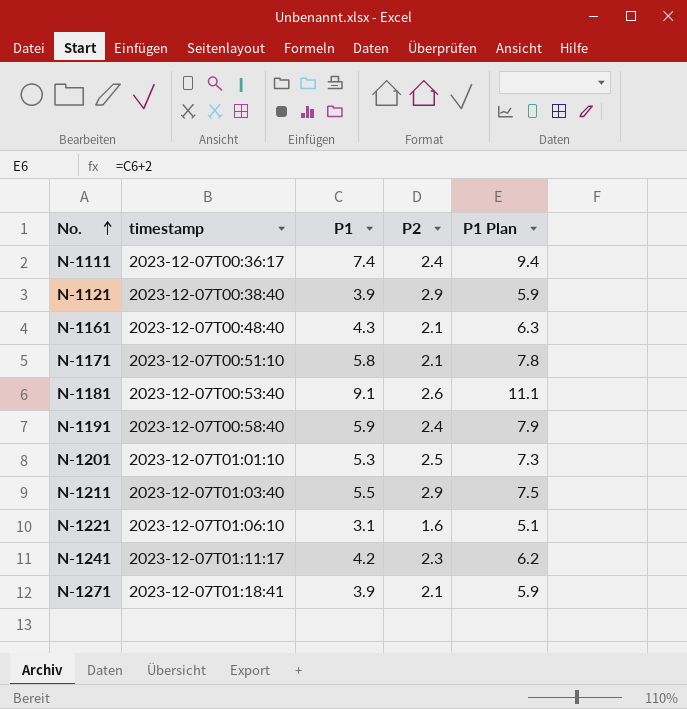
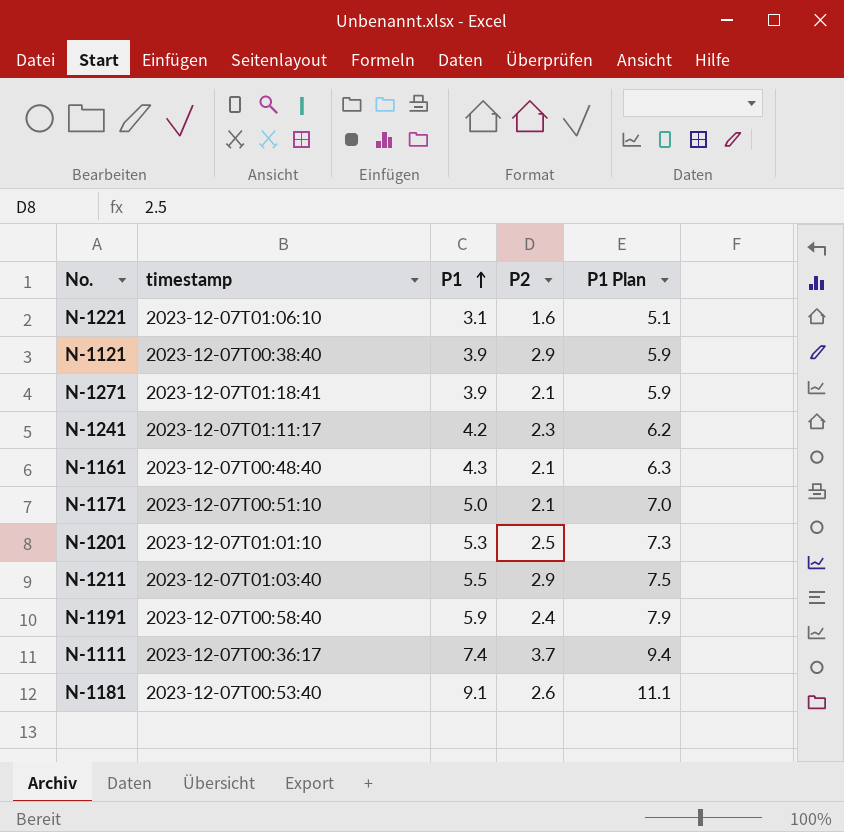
row order: No. ascending -> P1 ascending
N-1171 | P1: 5.8 -> 5.0
N-1171 | P1 Plan: 7.8 -> 7.0
N-1111 | P2: 2.4 -> 3.7

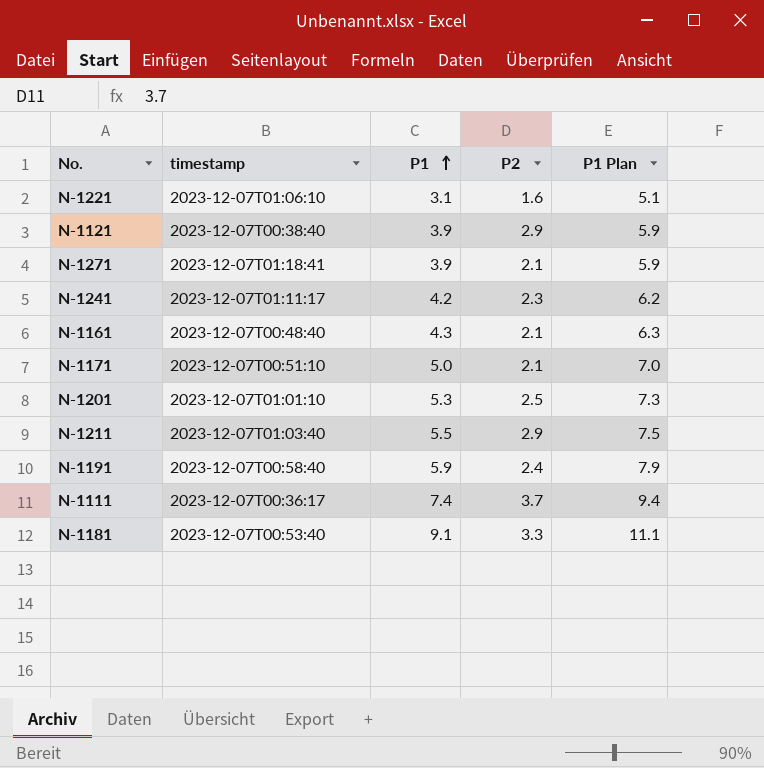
N-1181 | P2: 2.6 -> 3.3

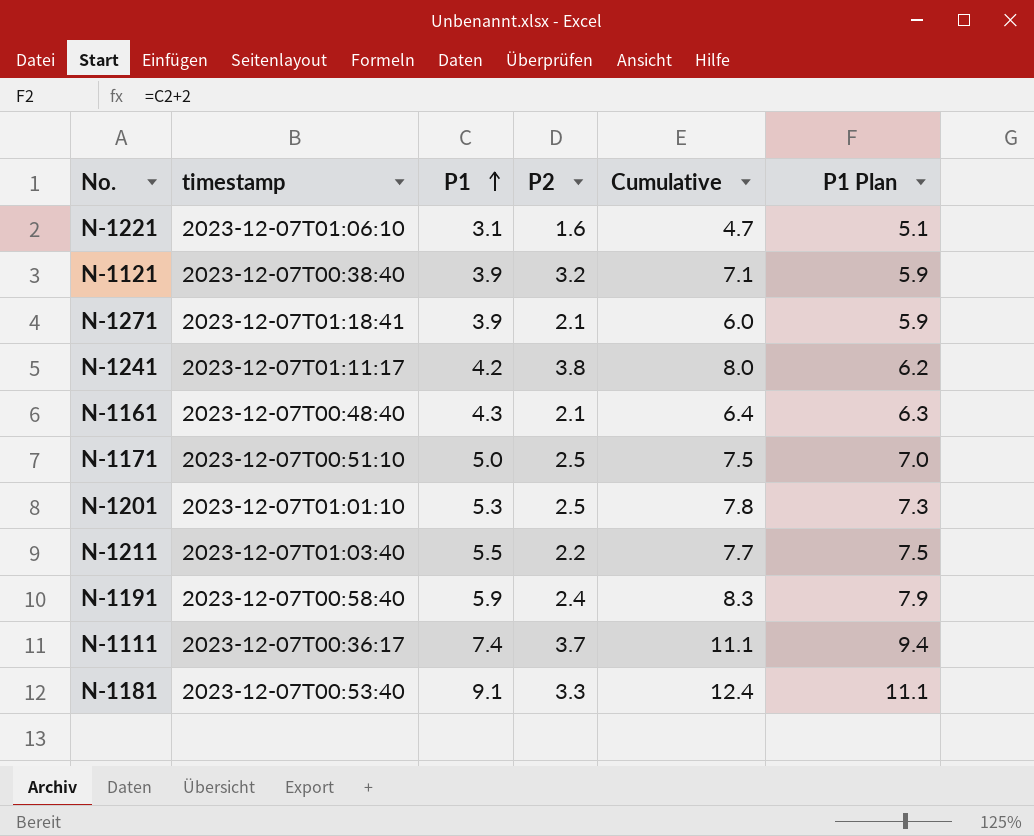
column Cumulative | formula: none -> [P1] + [P2]
N-1121 | P2: 2.9 -> 3.2
N-1241 | P2: 2.3 -> 3.8
N-1171 | P2: 2.1 -> 2.5
N-1211 | P2: 2.9 -> 2.2

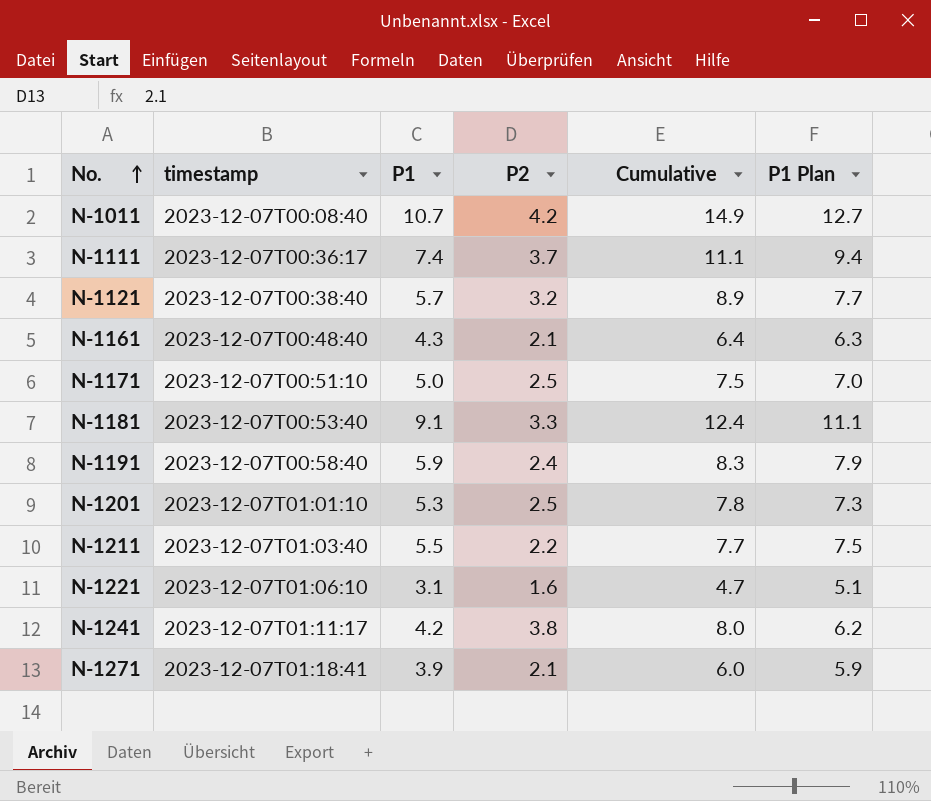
row order: P1 ascending -> No. ascending
row N-1011: none -> 2023-12-07T00:08:40 | 10.7 | 4.2 | 14.9 | 12.7
N-1121 | P1: 3.9 -> 5.7
N-1121 | Cumulative: 7.1 -> 8.9
N-1121 | P1 Plan: 5.9 -> 7.7

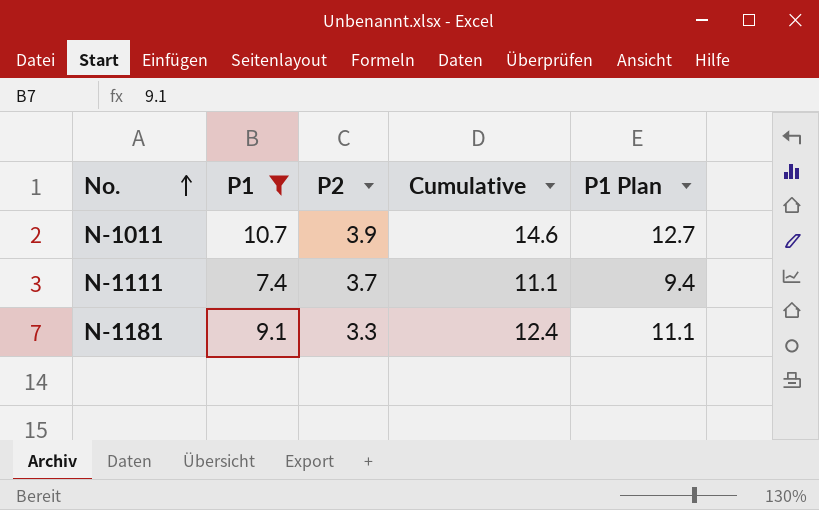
filter: none -> P1 >= 7.4
column timestamp | position: 2 -> none
N-1011 | P2: 4.2 -> 3.9
N-1011 | Cumulative: 14.9 -> 14.6

